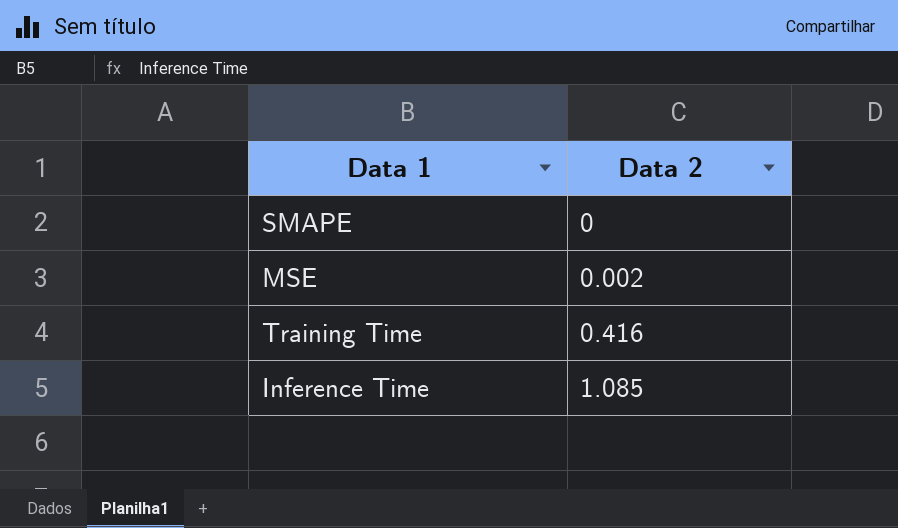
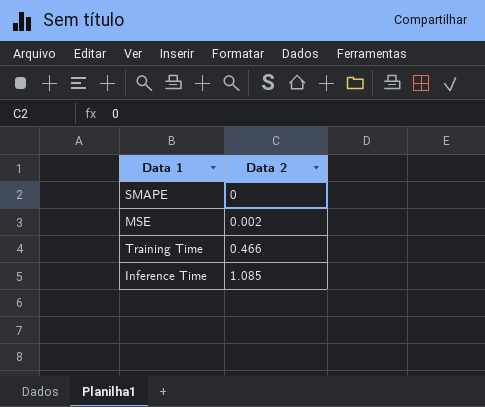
Training Time | Data 2: 0.416 -> 0.466

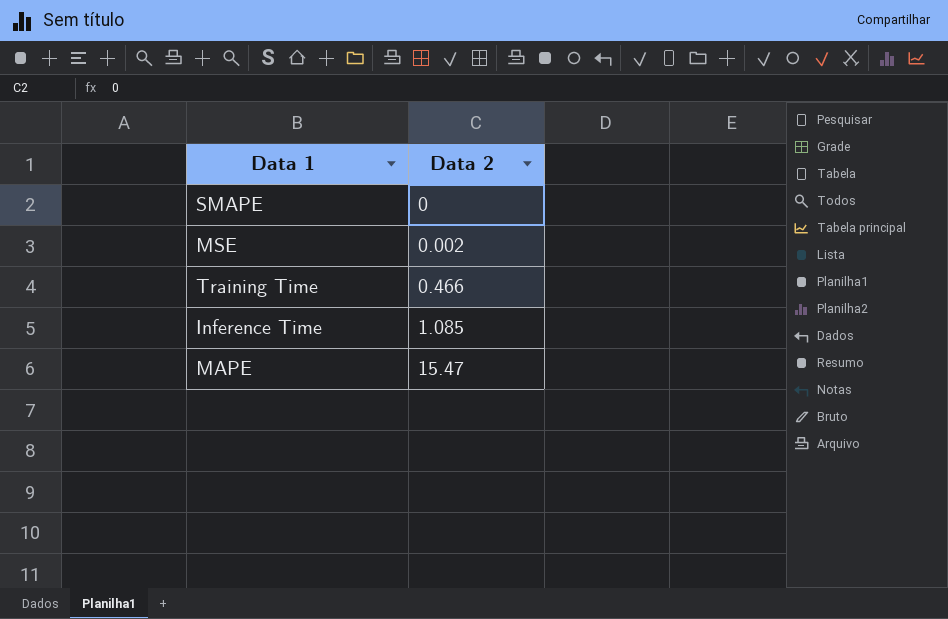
row MAPE: none -> 15.47

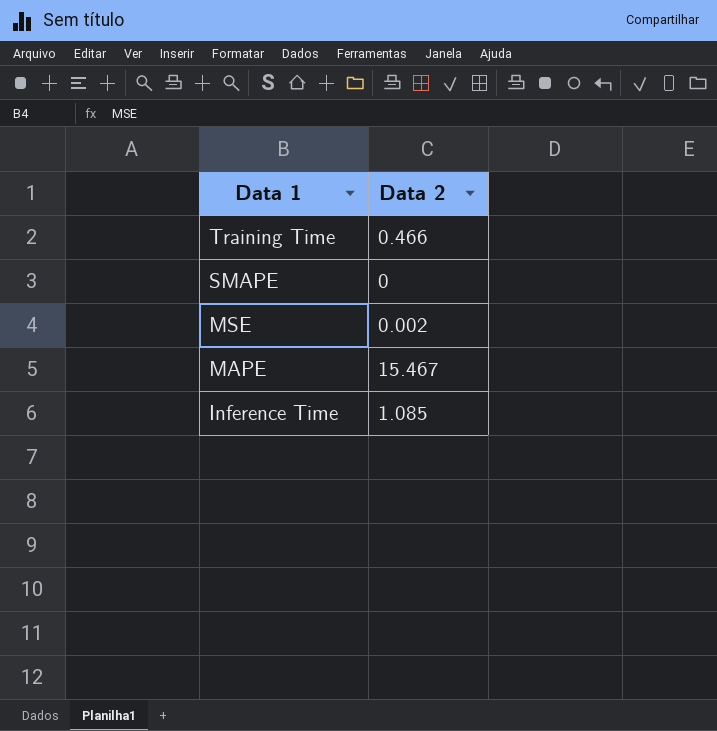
row order: Data 2 ascending -> Data 1 descending
MAPE | Data 2: 15.47 -> 15.467

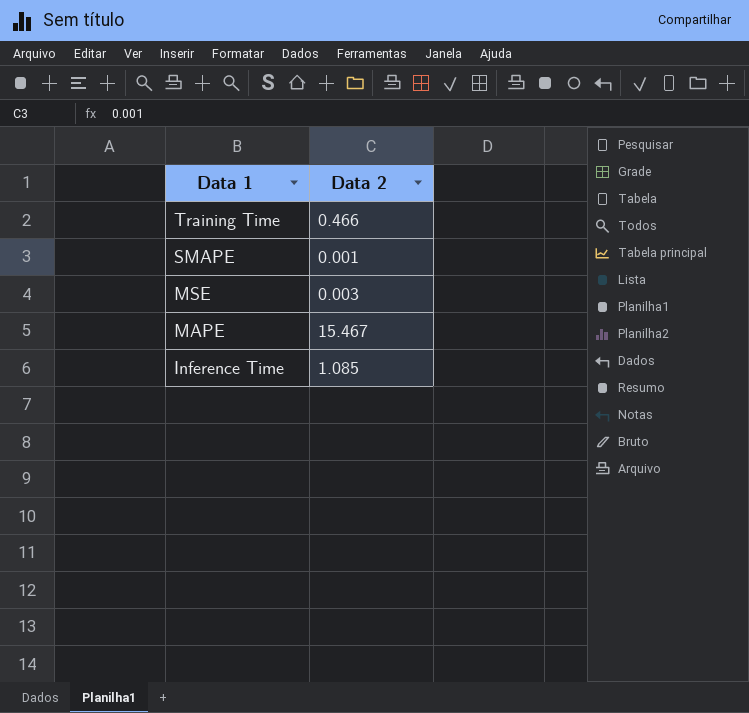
SMAPE | Data 2: 0 -> 0.001
MSE | Data 2: 0.002 -> 0.003

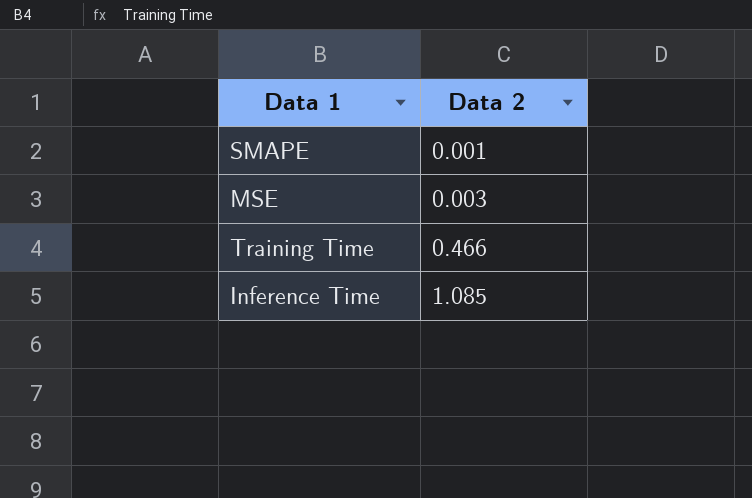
row order: Data 1 descending -> Data 2 ascending
row MAPE: 15.467 -> none

